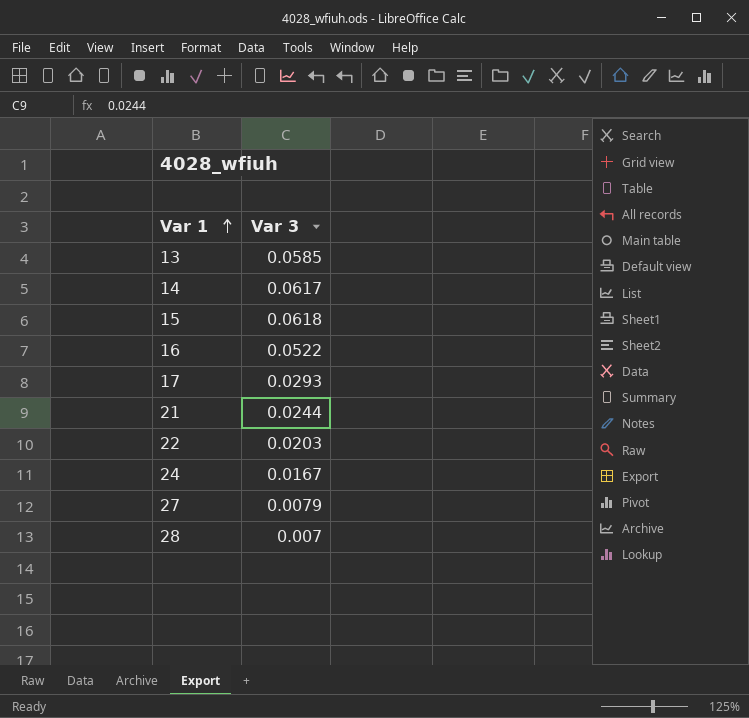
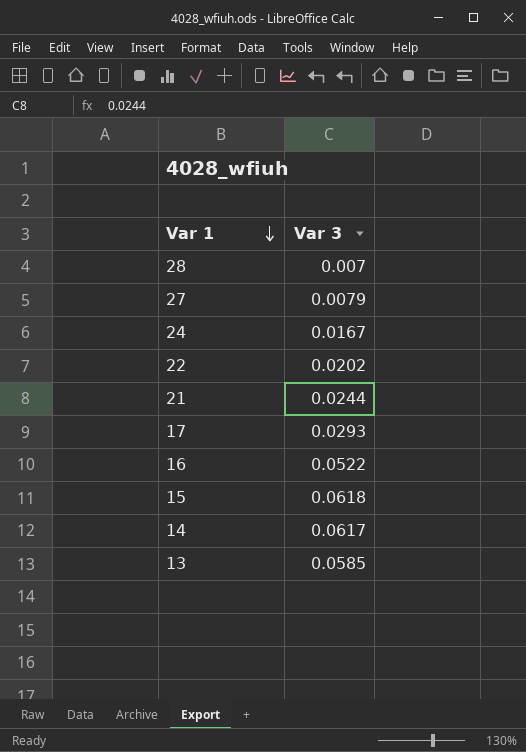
row order: Var 1 ascending -> Var 1 descending
22 | Var 3: 0.0203 -> 0.0202

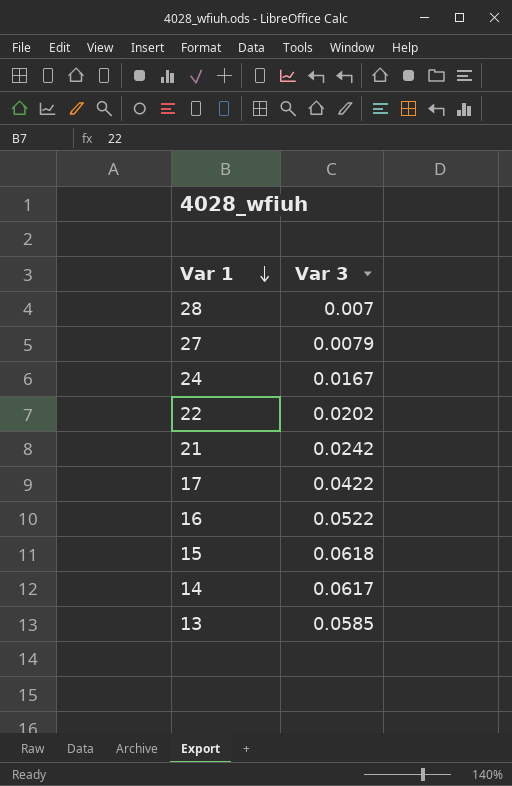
21 | Var 3: 0.0244 -> 0.0242
17 | Var 3: 0.0293 -> 0.0422

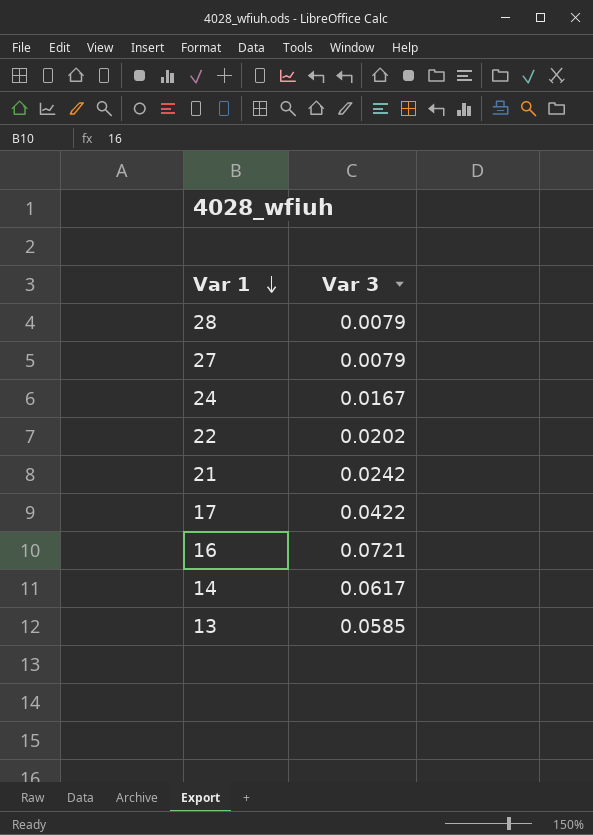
row 15: 0.0618 -> none
28 | Var 3: 0.007 -> 0.0079
16 | Var 3: 0.0522 -> 0.0721

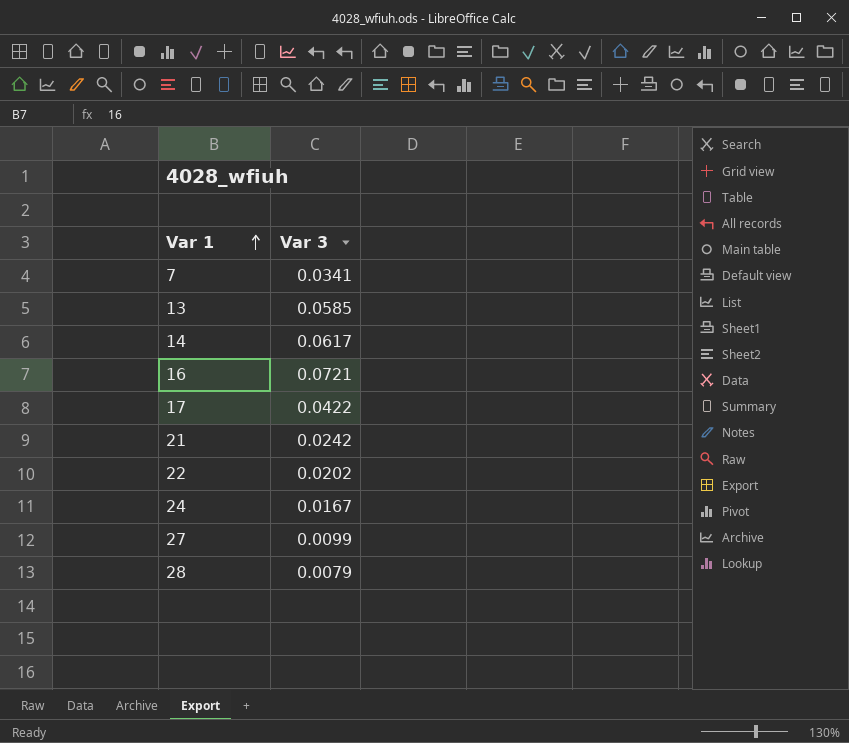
row order: Var 1 descending -> Var 1 ascending
row 7: none -> 0.0341
27 | Var 3: 0.0079 -> 0.0099

